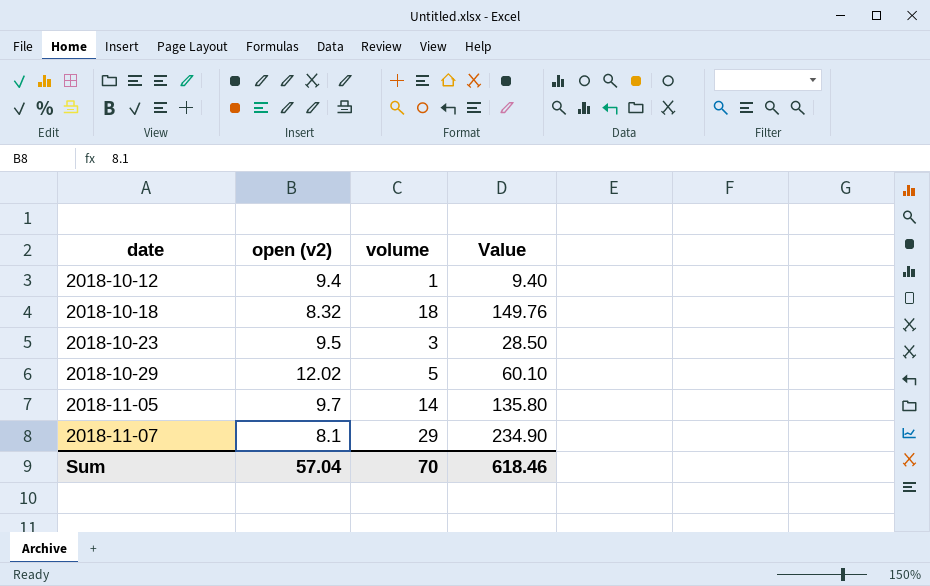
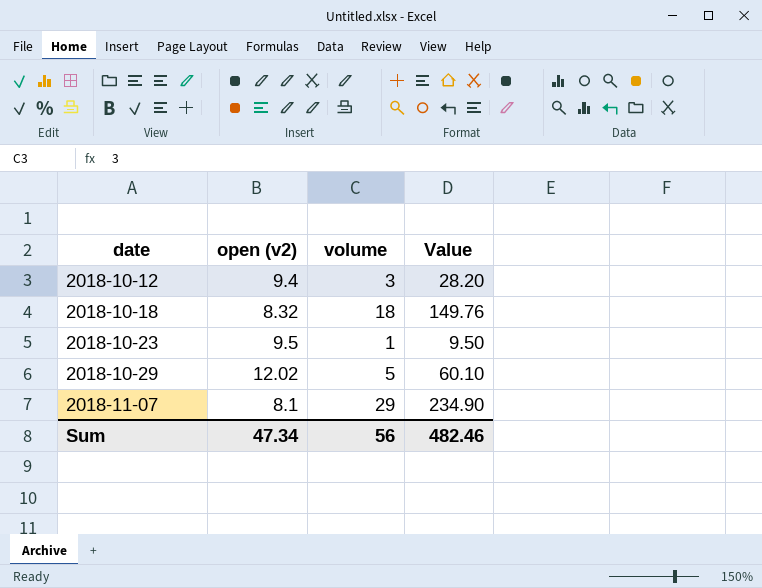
row 2018-11-05: 9.7 | 14 | 135.80 -> none
2018-10-12 | volume: 1 -> 3
2018-10-12 | Value: 9.40 -> 28.20
2018-10-23 | volume: 3 -> 1
2018-10-23 | Value: 28.50 -> 9.50
Sum | open (v2): 57.04 -> 47.34
Sum | volume: 70 -> 56
Sum | Value: 618.46 -> 482.46

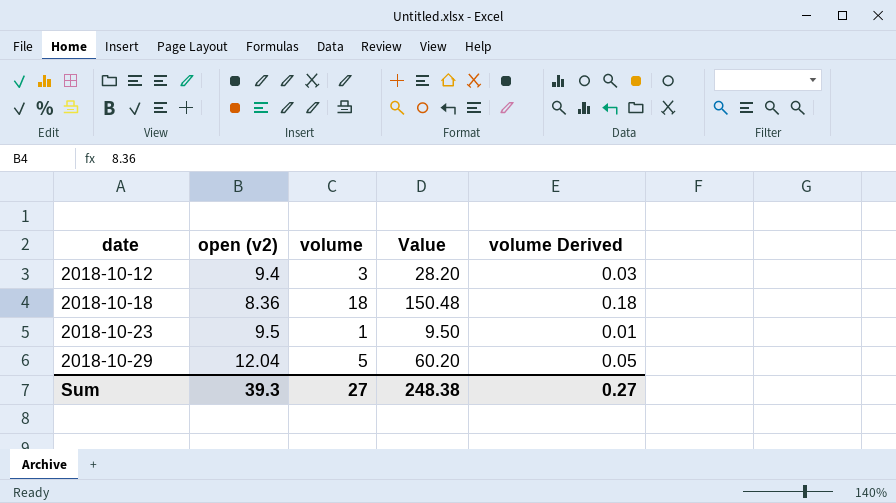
column volume Derived | formula: none -> [volume] * 0.01
row 2018-11-07: 8.1 | 29 | 234.90 -> none
2018-10-18 | open (v2): 8.32 -> 8.36
2018-10-18 | Value: 149.76 -> 150.48
2018-10-29 | open (v2): 12.02 -> 12.04
2018-10-29 | Value: 60.10 -> 60.20
Sum | open (v2): 47.34 -> 39.3
Sum | volume: 56 -> 27
Sum | Value: 482.46 -> 248.38

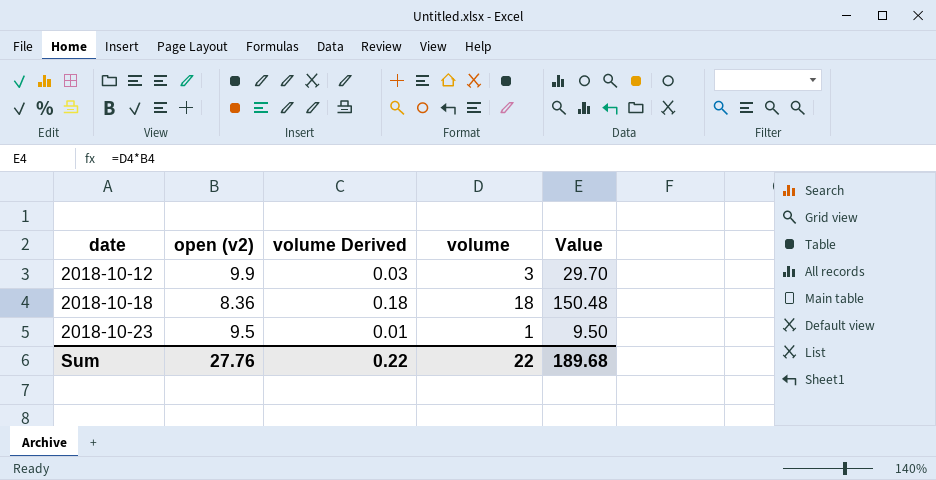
column volume Derived | position: 5 -> 3
row 2018-10-29: 12.04 | 5 | 60.20 | 0.05 -> none
2018-10-12 | open (v2): 9.4 -> 9.9
2018-10-12 | Value: 28.20 -> 29.70
Sum | open (v2): 39.3 -> 27.76
Sum | volume Derived: 0.27 -> 0.22
Sum | volume: 27 -> 22
Sum | Value: 248.38 -> 189.68

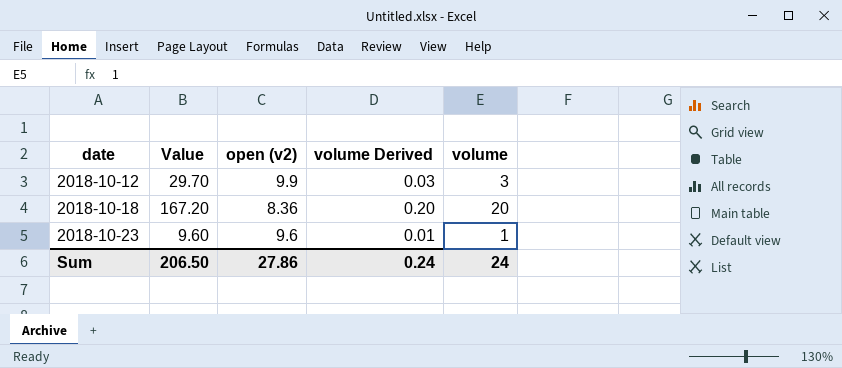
column Value | position: 5 -> 2
2018-10-18 | Value: 150.48 -> 167.20
2018-10-18 | volume Derived: 0.18 -> 0.20
2018-10-18 | volume: 18 -> 20
2018-10-23 | Value: 9.50 -> 9.60
2018-10-23 | open (v2): 9.5 -> 9.6
Sum | Value: 189.68 -> 206.50
Sum | open (v2): 27.76 -> 27.86
Sum | volume Derived: 0.22 -> 0.24
Sum | volume: 22 -> 24

